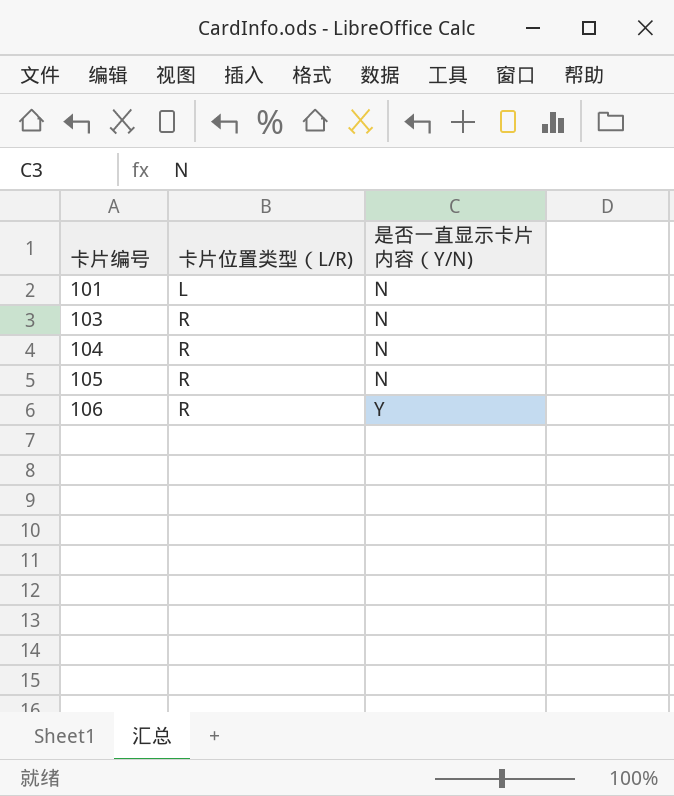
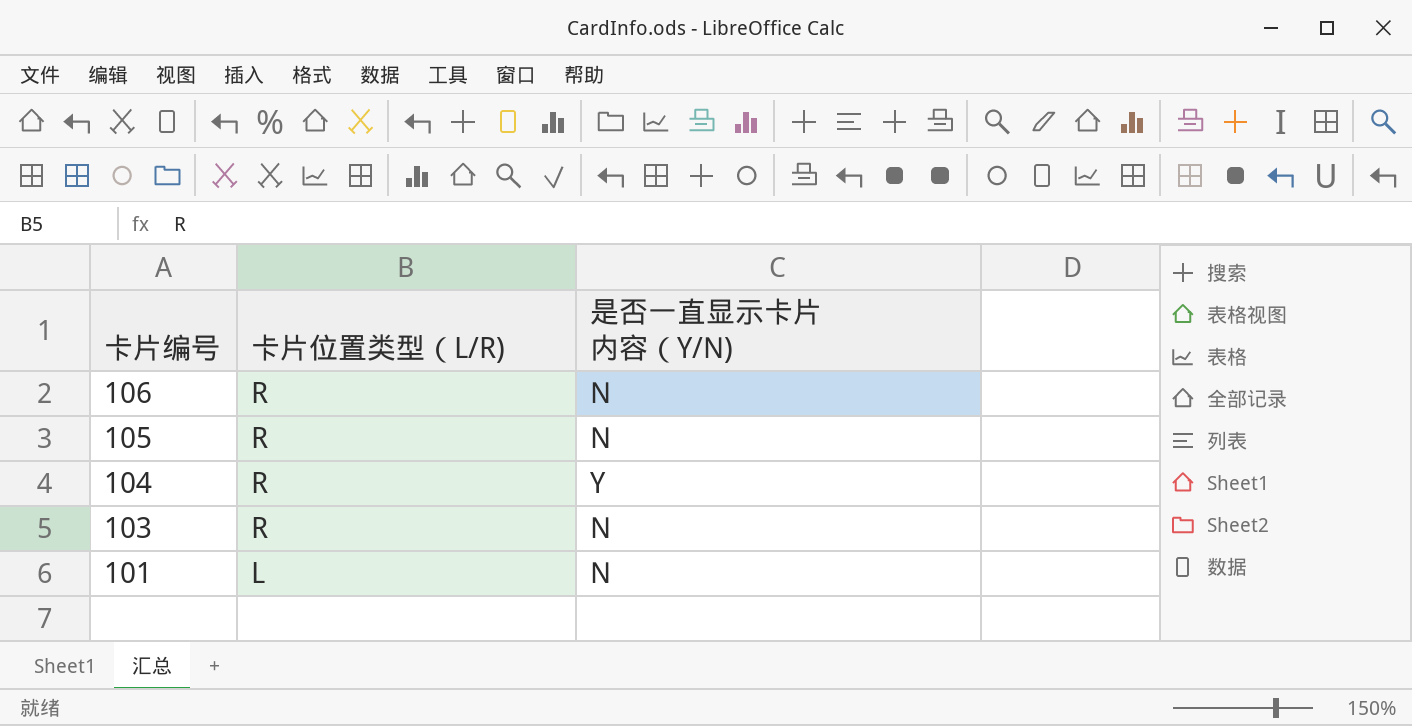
row order: 卡片编号 ascending -> 卡片编号 descending
106 | 是否一直显示卡片内容（Y/N): Y -> N
104 | 是否一直显示卡片内容（Y/N): N -> Y

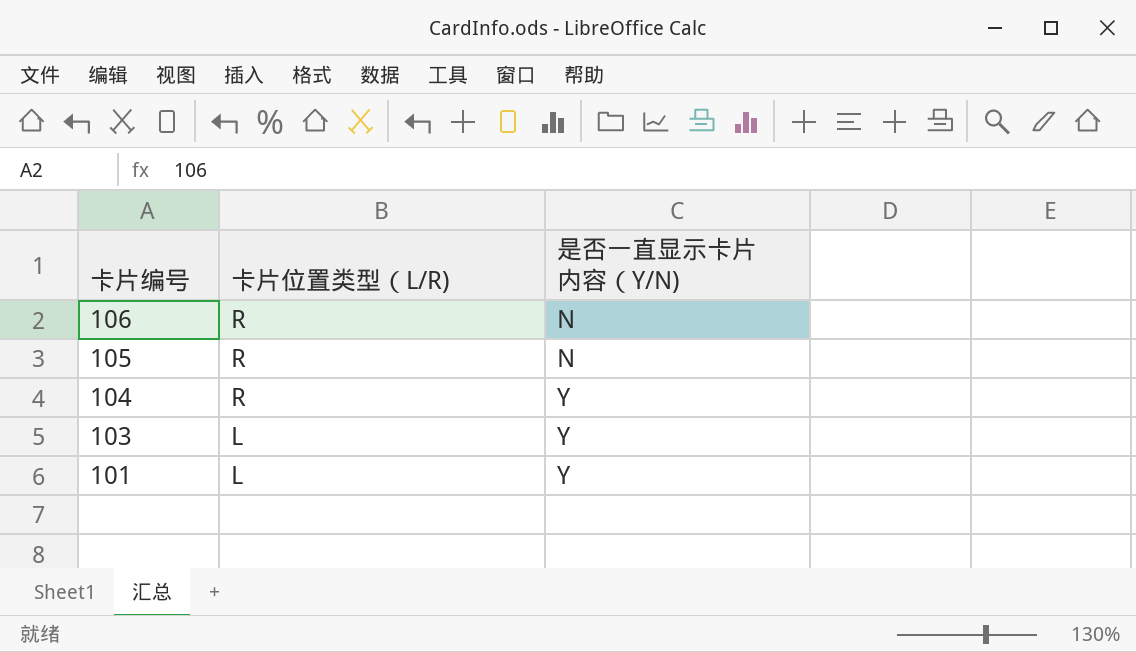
103 | 卡片位置类型（L/R): R -> L
103 | 是否一直显示卡片内容（Y/N): N -> Y
101 | 是否一直显示卡片内容（Y/N): N -> Y

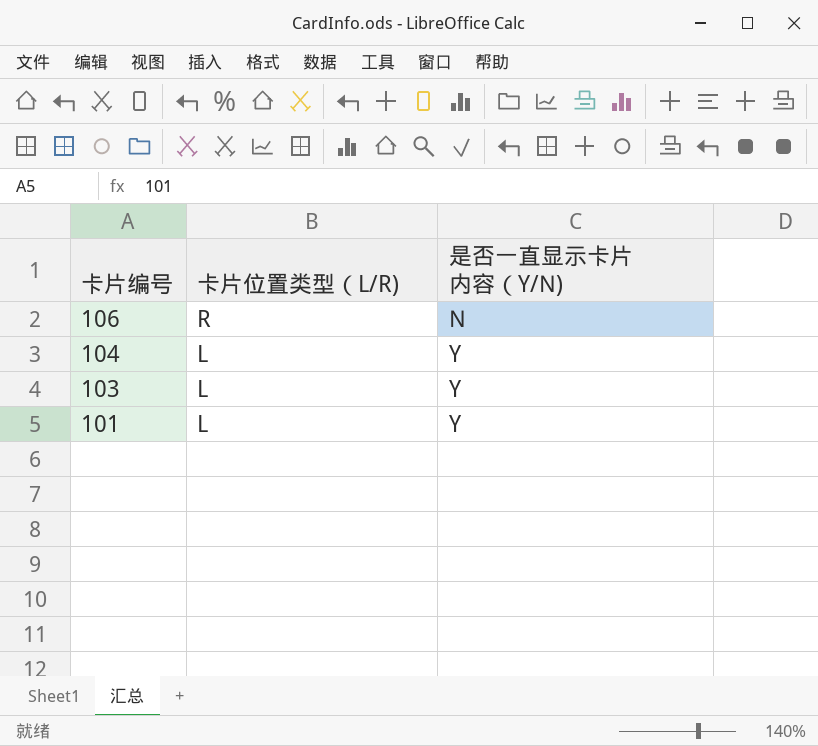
row 105: R | N -> none
104 | 卡片位置类型（L/R): R -> L

